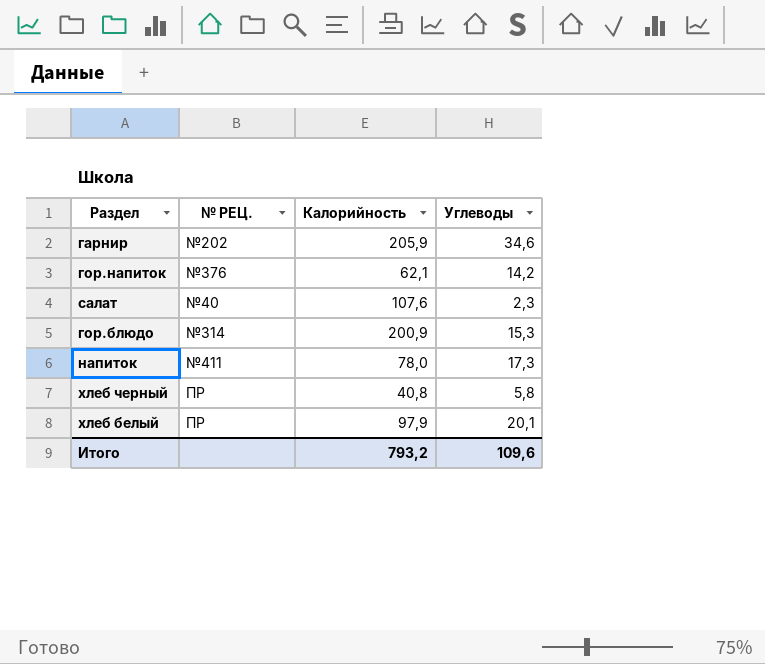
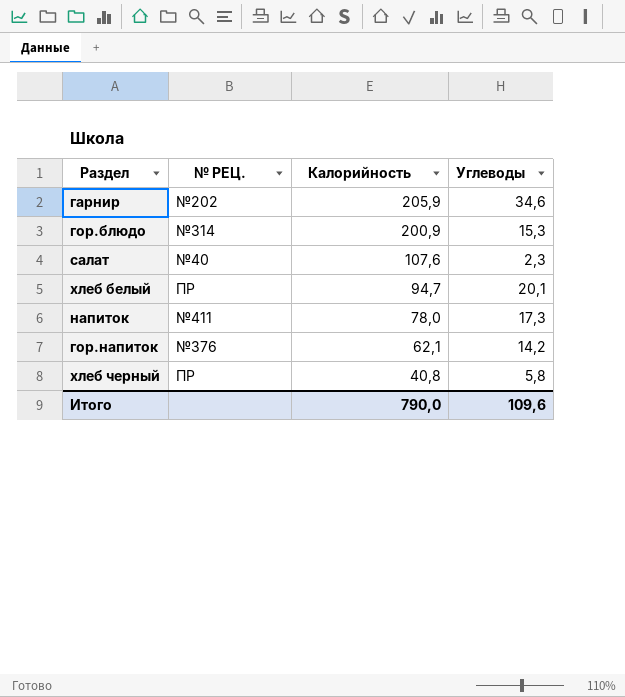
row order: none -> Калорийность descending
хлеб белый | Калорийность: 97,9 -> 94,7
Итого | Калорийность: 793,2 -> 790,0

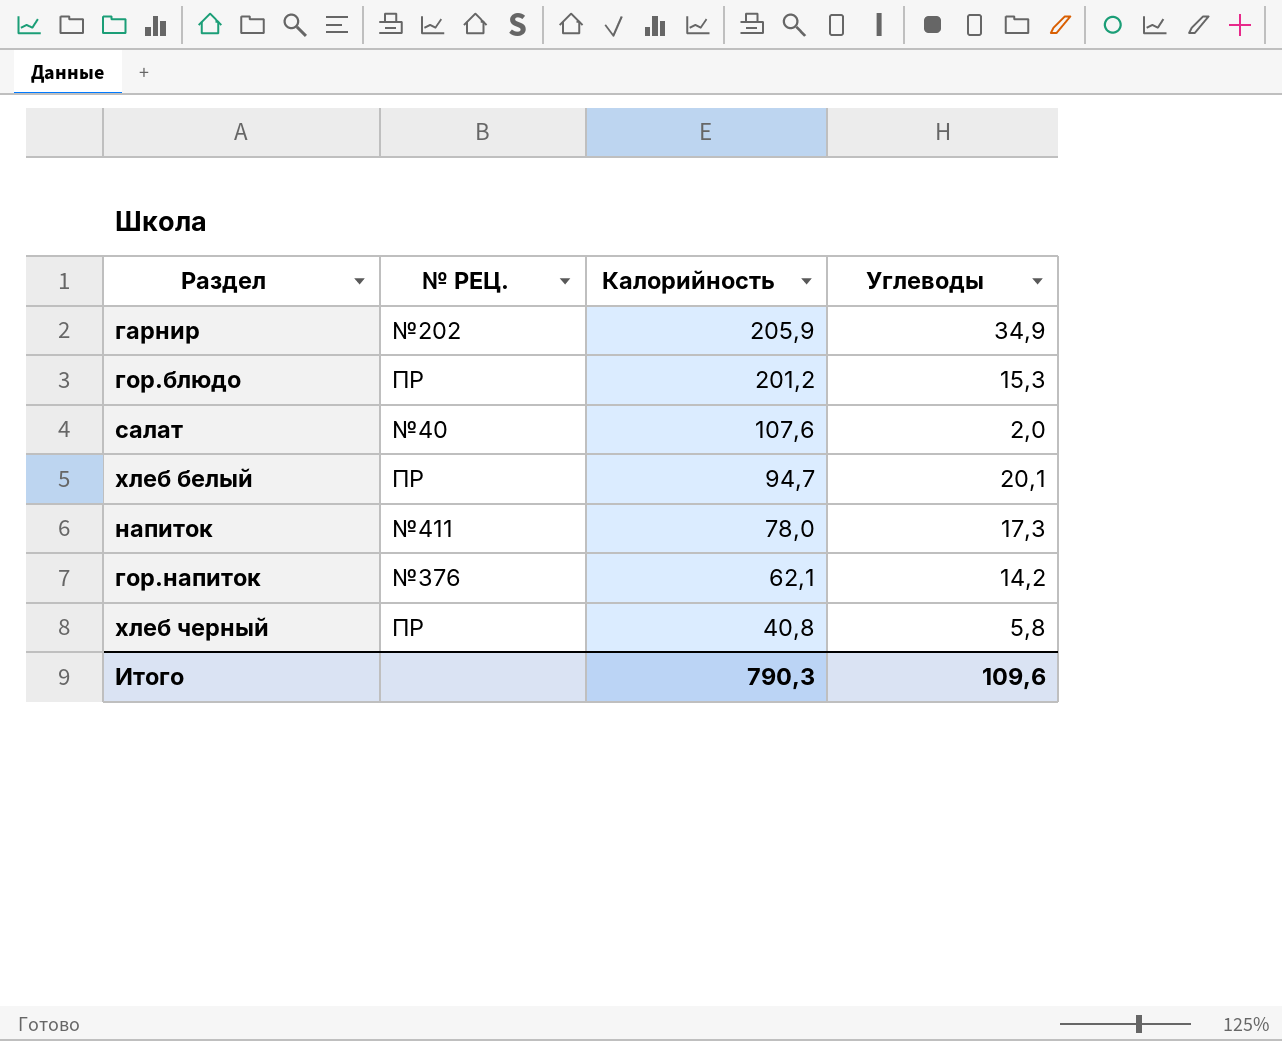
гарнир | Углеводы: 34,6 -> 34,9
гор.блюдо | № РЕЦ.: №314 -> ПР
гор.блюдо | Калорийность: 200,9 -> 201,2
салат | Углеводы: 2,3 -> 2,0
Итого | Калорийность: 790,0 -> 790,3

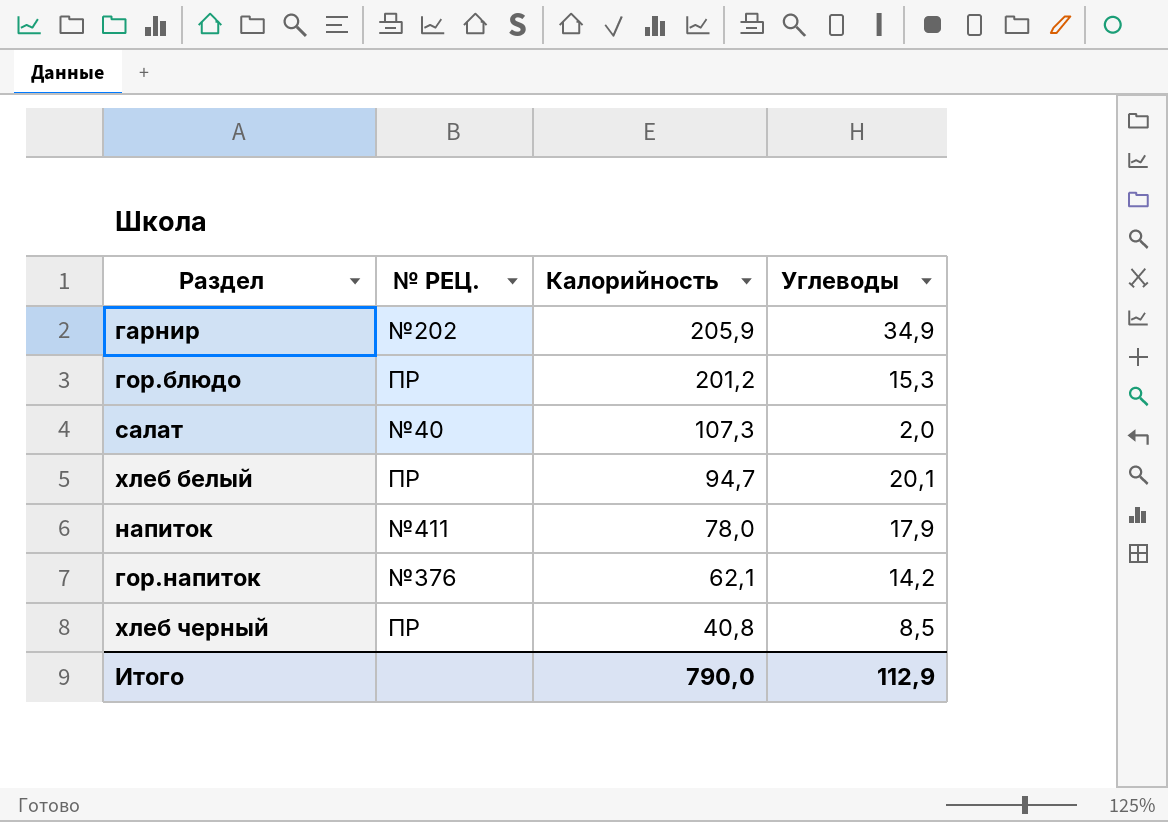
салат | Калорийность: 107,6 -> 107,3
напиток | Углеводы: 17,3 -> 17,9
хлеб черный | Углеводы: 5,8 -> 8,5
Итого | Калорийность: 790,3 -> 790,0
Итого | Углеводы: 109,6 -> 112,9

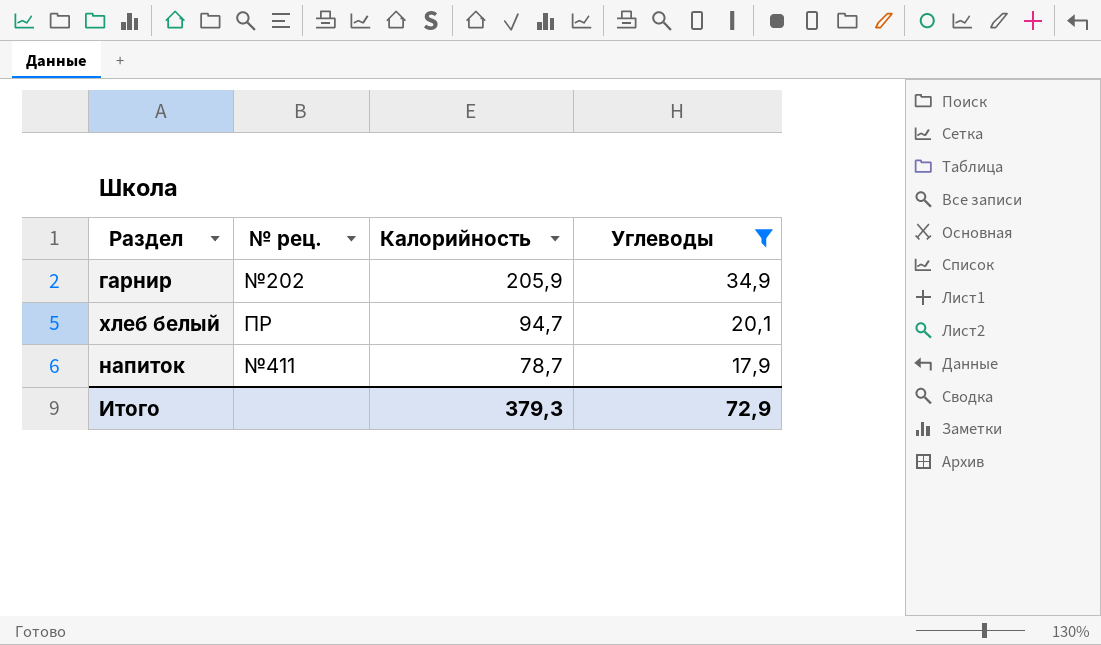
filter: none -> Углеводы >= 17,9
column name: № РЕЦ. -> № рец.
напиток | Калорийность: 78,0 -> 78,7
Итого | Калорийность: 790,0 -> 379,3
Итого | Углеводы: 112,9 -> 72,9

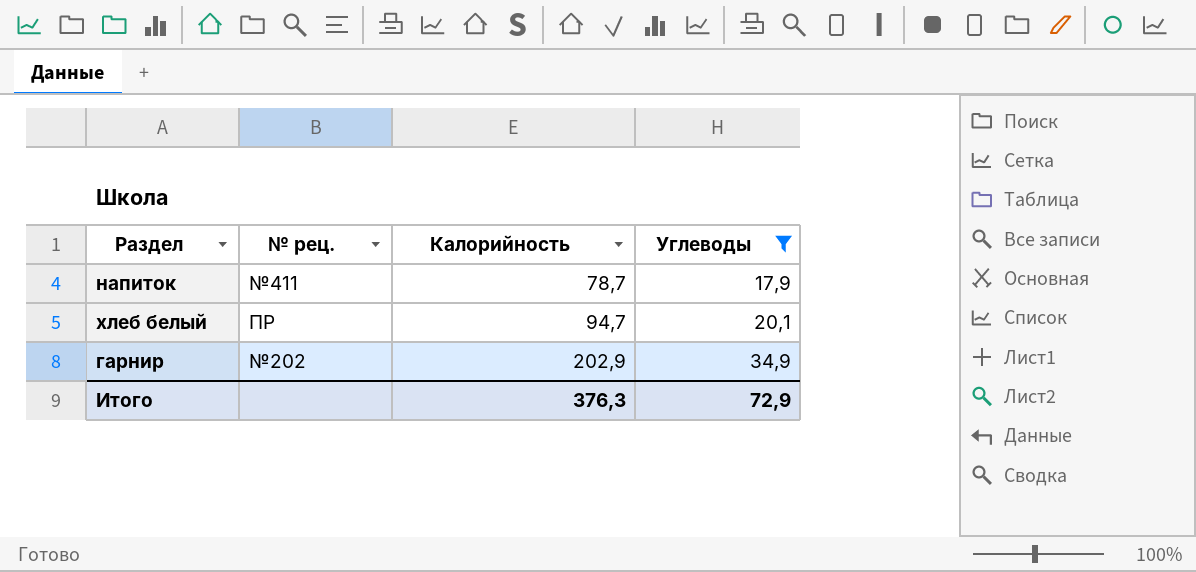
row order: Калорийность descending -> Калорийность ascending
гарнир | Калорийность: 205,9 -> 202,9
Итого | Калорийность: 379,3 -> 376,3

